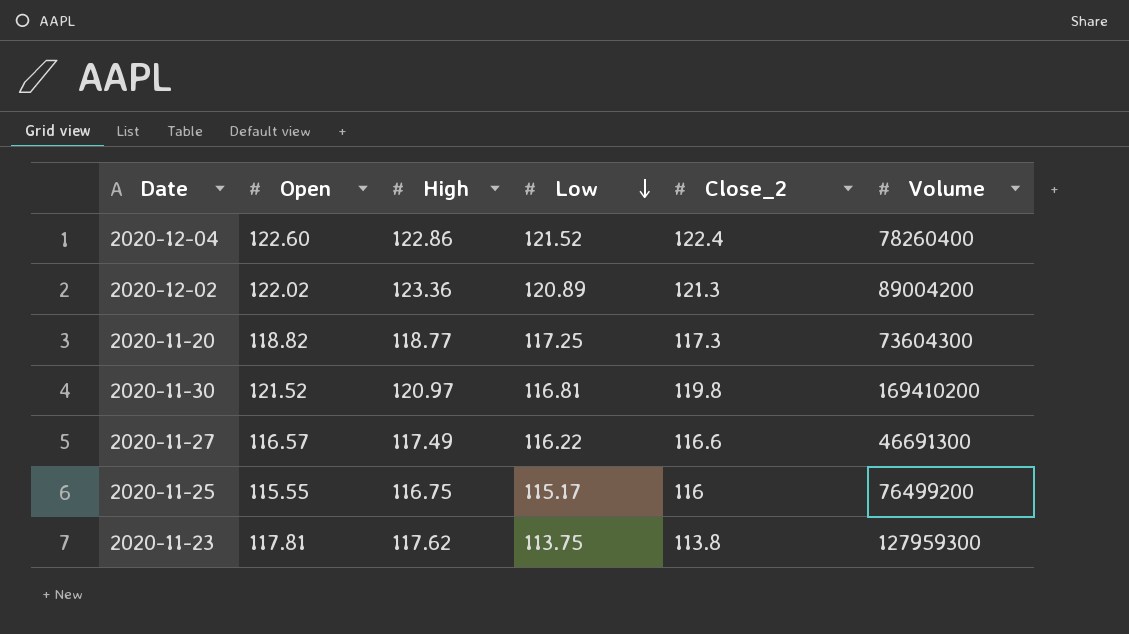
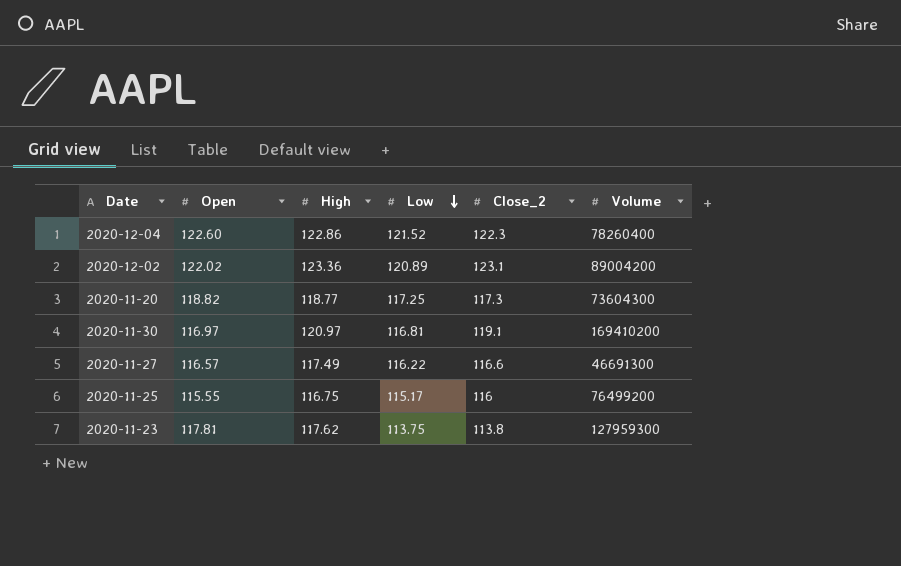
2020-12-04 | Close_2: 122.4 -> 122.3
2020-12-02 | Close_2: 121.3 -> 123.1
2020-11-30 | Open: 121.52 -> 116.97
2020-11-30 | Close_2: 119.8 -> 119.1

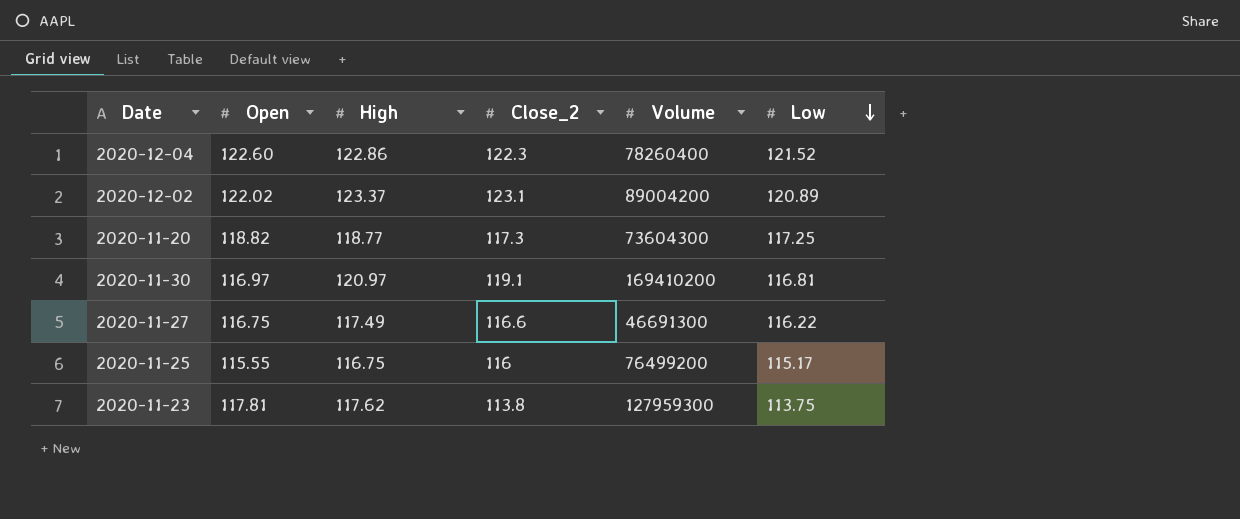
column Low | position: 4 -> 6
2020-12-02 | High: 123.36 -> 123.37
2020-11-27 | Open: 116.57 -> 116.75

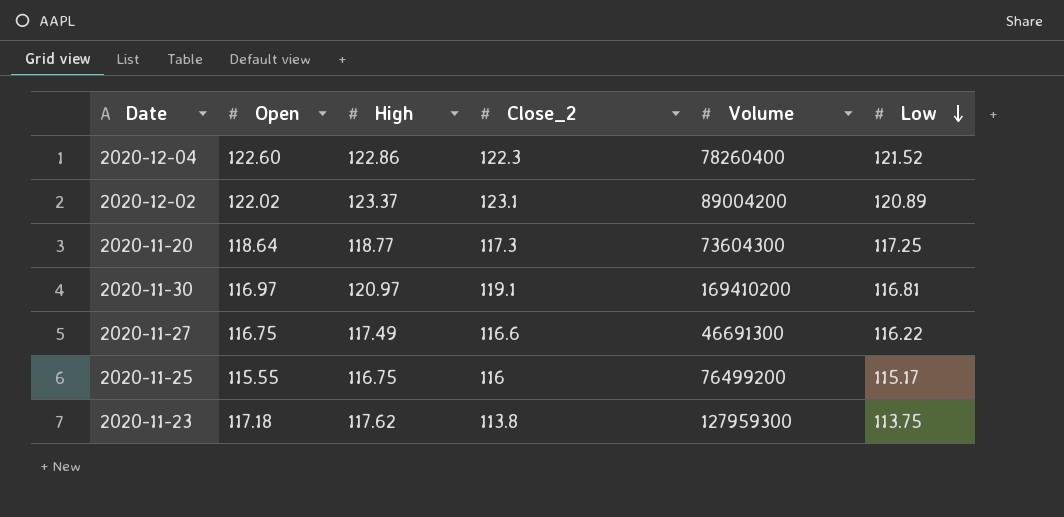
2020-11-20 | Open: 118.82 -> 118.64
2020-11-23 | Open: 117.81 -> 117.18

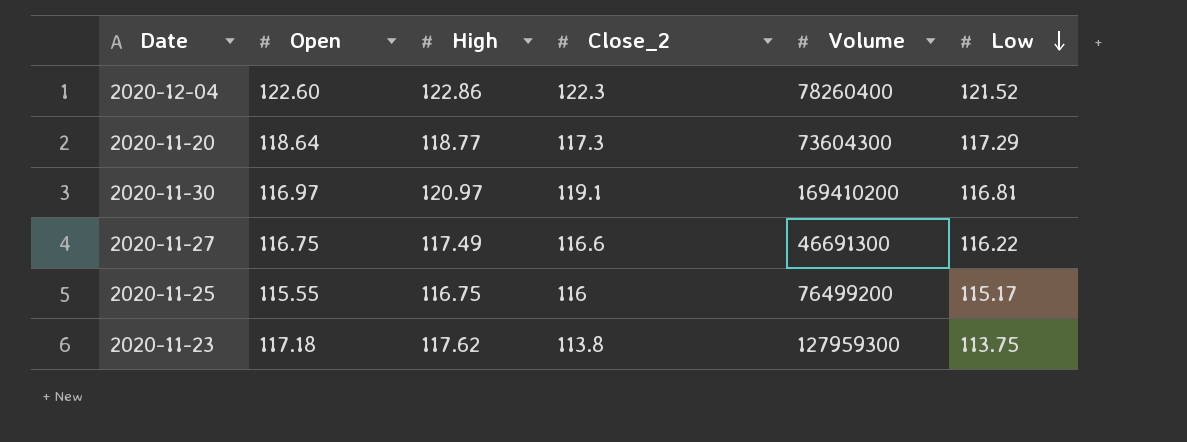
row 2020-12-02: 122.02 | 123.37 | 123.1 | 89004200 | 120.89 -> none
2020-11-20 | Low: 117.25 -> 117.29

